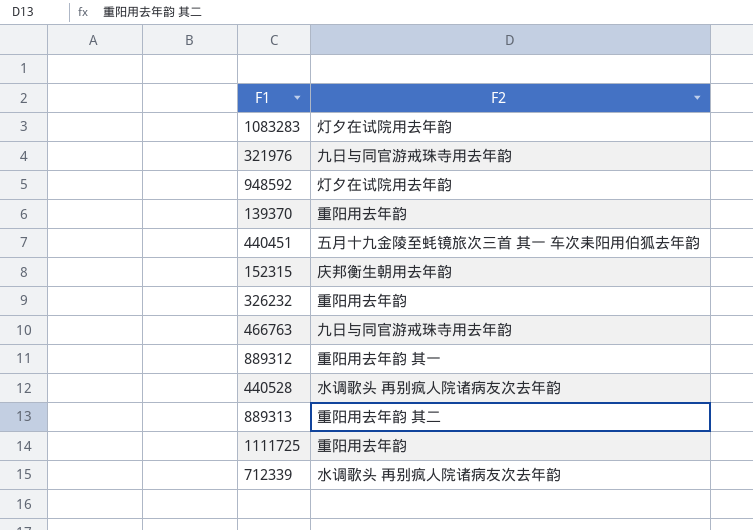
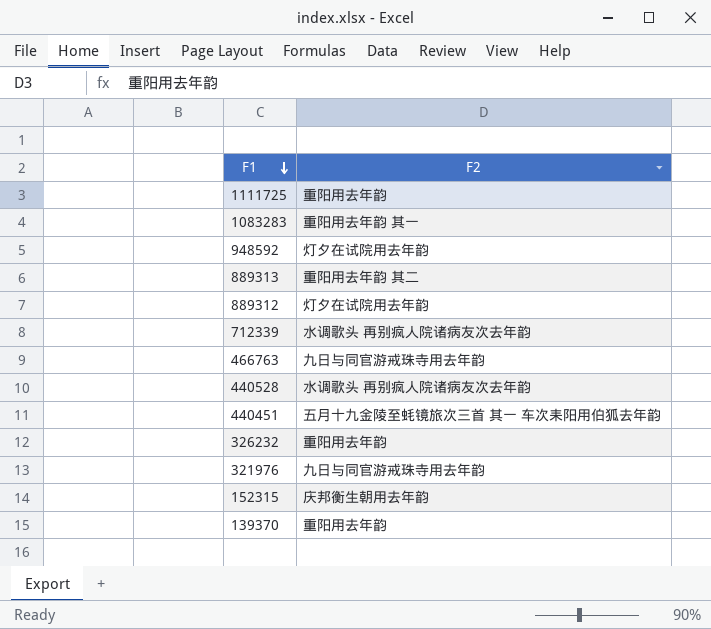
row order: none -> F1 descending
1083283 | F2: 灯夕在试院用去年韵 -> 重阳用去年韵 其一
889312 | F2: 重阳用去年韵 其一 -> 灯夕在试院用去年韵

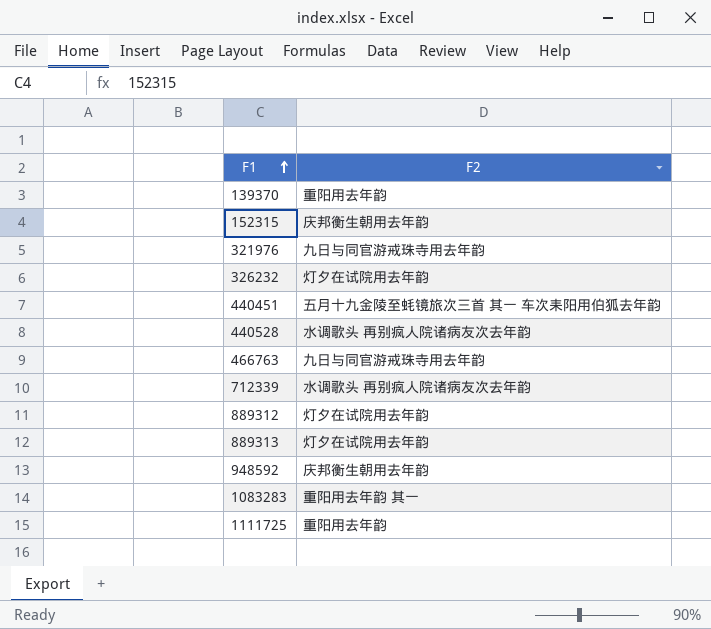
row order: F1 descending -> F1 ascending
326232 | F2: 重阳用去年韵 -> 灯夕在试院用去年韵
889313 | F2: 重阳用去年韵 其二 -> 灯夕在试院用去年韵
948592 | F2: 灯夕在试院用去年韵 -> 庆邦衡生朝用去年韵

